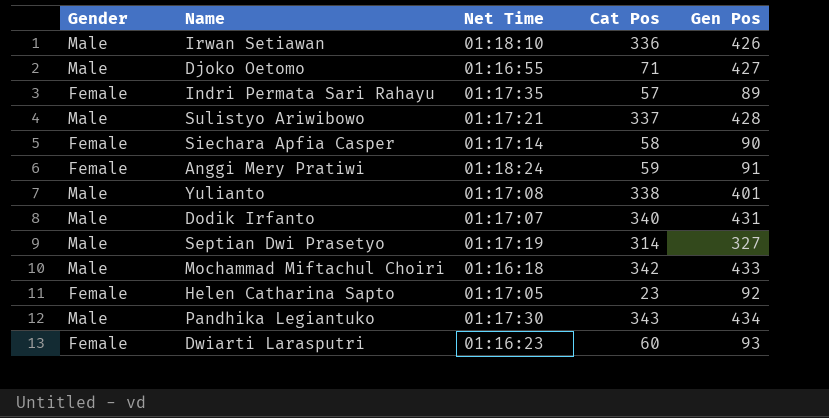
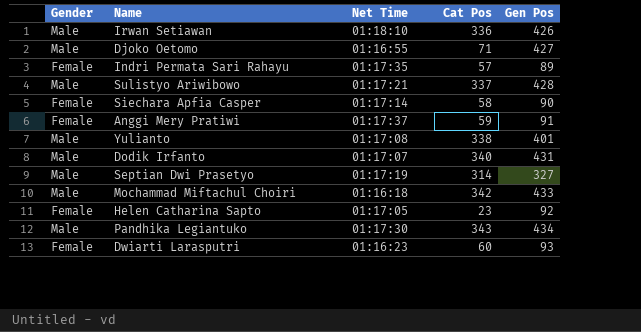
Anggi Mery Pratiwi | Net Time: 01:18:24 -> 01:17:37

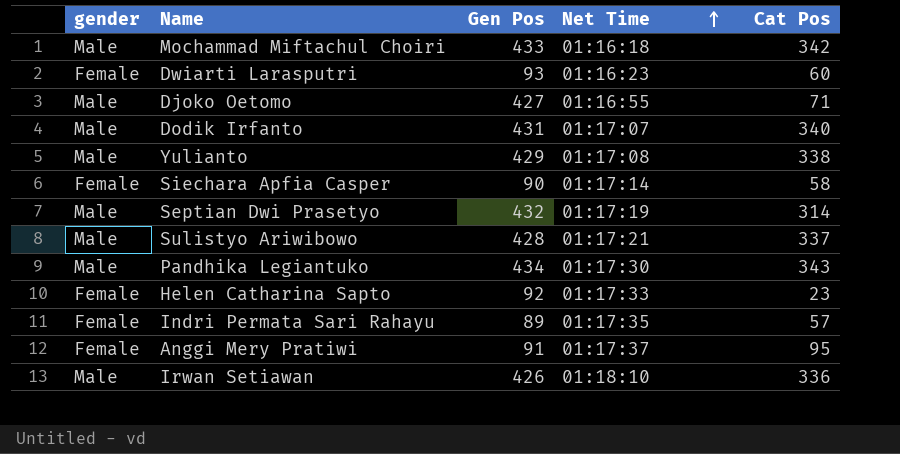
row order: none -> Net Time ascending
column name: Gender -> gender
column Gen Pos | position: 5 -> 3
Yulianto | Gen Pos: 401 -> 429
Septian Dwi Prasetyo | Gen Pos: 327 -> 432
Helen Catharina Sapto | Net Time: 01:17:05 -> 01:17:33
Anggi Mery Pratiwi | Cat Pos: 59 -> 95

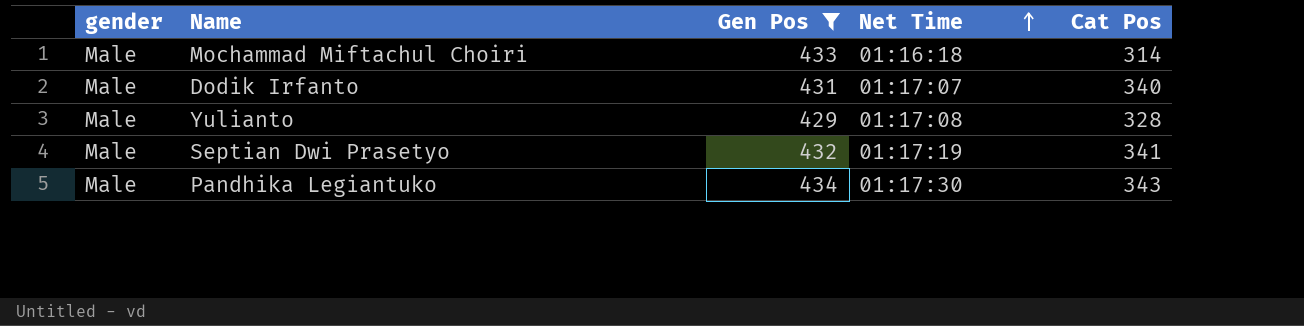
filter: none -> Gen Pos >= 429
Mochammad Miftachul Choiri | Cat Pos: 342 -> 314
Yulianto | Cat Pos: 338 -> 328
Septian Dwi Prasetyo | Cat Pos: 314 -> 341

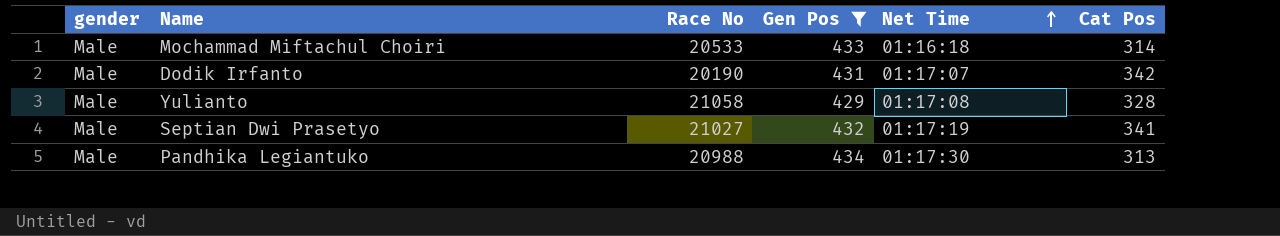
column Race No | position: none -> 3
Dodik Irfanto | Cat Pos: 340 -> 342
Pandhika Legiantuko | Cat Pos: 343 -> 313

